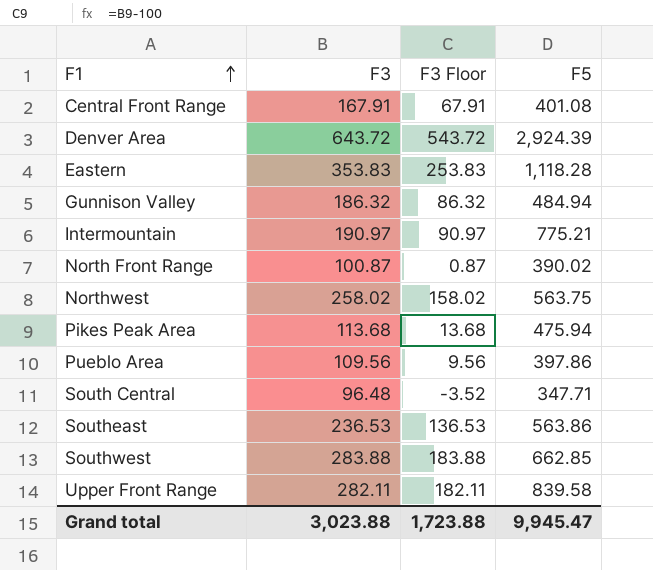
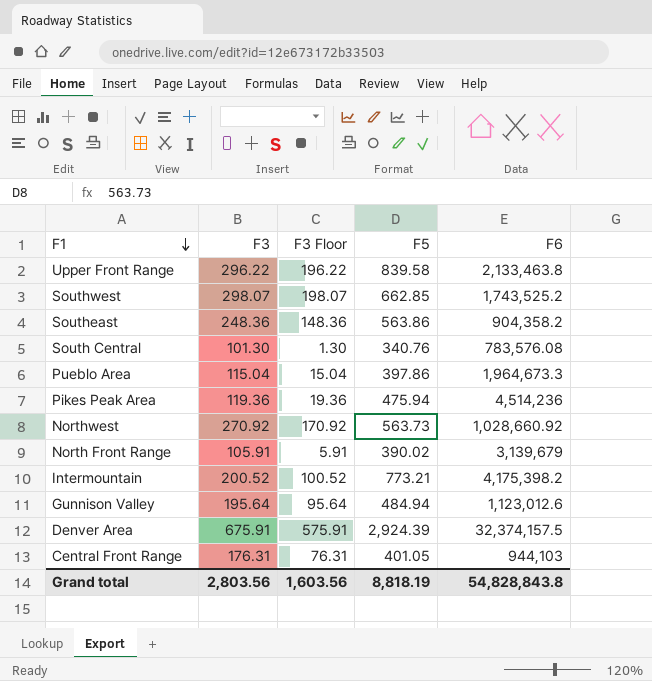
row order: F1 ascending -> F1 descending
column F6 | position: none -> 5
row Eastern: 353.83 | 253.83 | 1,118.28 -> none
Upper Front Range | F3: 282.11 -> 296.22
Upper Front Range | F3 Floor: 182.11 -> 196.22
Southwest | F3: 283.88 -> 298.07
Southwest | F3 Floor: 183.88 -> 198.07
Southeast | F3: 236.53 -> 248.36
Southeast | F3 Floor: 136.53 -> 148.36
South Central | F3: 96.48 -> 101.30
South Central | F3 Floor: -3.52 -> 1.30
South Central | F5: 347.71 -> 340.76
Pueblo Area | F3: 109.56 -> 115.04
Pueblo Area | F3 Floor: 9.56 -> 15.04
Pikes Peak Area | F3: 113.68 -> 119.36
Pikes Peak Area | F3 Floor: 13.68 -> 19.36
Northwest | F3: 258.02 -> 270.92
Northwest | F3 Floor: 158.02 -> 170.92
Northwest | F5: 563.75 -> 563.73
North Front Range | F3: 100.87 -> 105.91
North Front Range | F3 Floor: 0.87 -> 5.91
Intermountain | F3: 190.97 -> 200.52
Intermountain | F3 Floor: 90.97 -> 100.52
Intermountain | F5: 775.21 -> 773.21
Gunnison Valley | F3: 186.32 -> 195.64
Gunnison Valley | F3 Floor: 86.32 -> 95.64
Denver Area | F3: 643.72 -> 675.91
Denver Area | F3 Floor: 543.72 -> 575.91
Central Front Range | F3: 167.91 -> 176.31
Central Front Range | F3 Floor: 67.91 -> 76.31
Central Front Range | F5: 401.08 -> 401.05
Grand total | F3: 3,023.88 -> 2,803.56
Grand total | F3 Floor: 1,723.88 -> 1,603.56
Grand total | F5: 9,945.47 -> 8,818.19

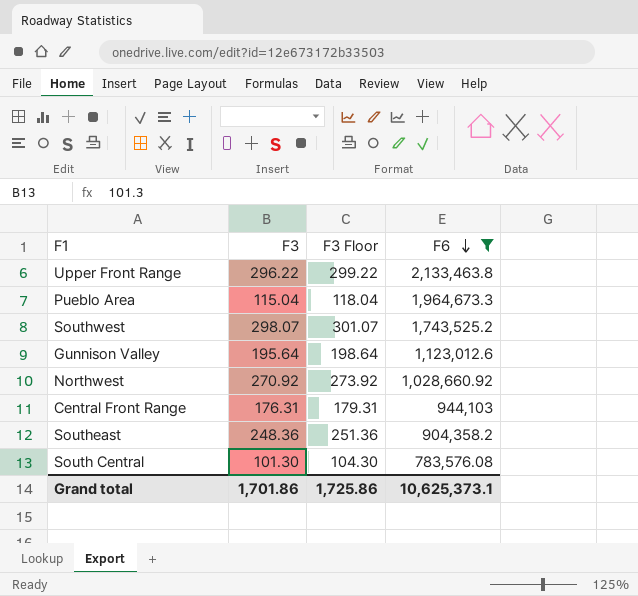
filter: none -> F6 <= 2,133,463.8
row order: F1 descending -> F6 descending
column F5 | position: 4 -> none
column F3 Floor | formula: [F3] - 100 -> [F3] + 3
Grand total | F3: 2,803.56 -> 1,701.86
Grand total | F3 Floor: 1,603.56 -> 1,725.86
Grand total | F6: 54,828,843.8 -> 10,625,373.1

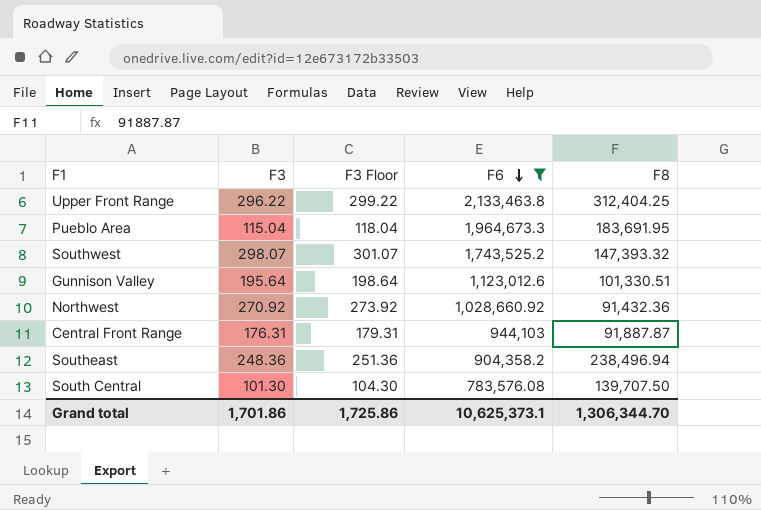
column F8 | position: none -> 5

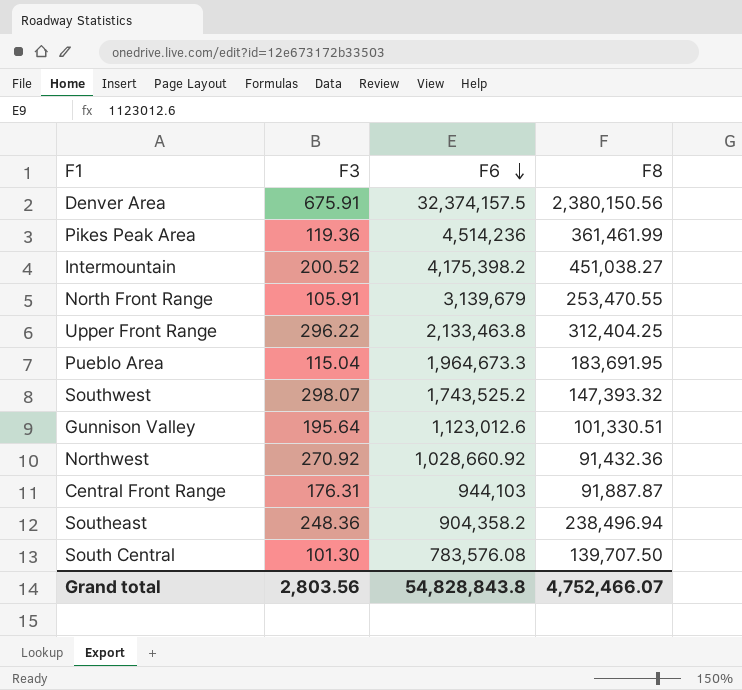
filter: F6 <= 2,133,463.8 -> none
column F3 Floor | formula: [F3] + 3 -> none
Grand total | F3: 1,701.86 -> 2,803.56
Grand total | F6: 10,625,373.1 -> 54,828,843.8
Grand total | F8: 1,306,344.70 -> 4,752,466.07

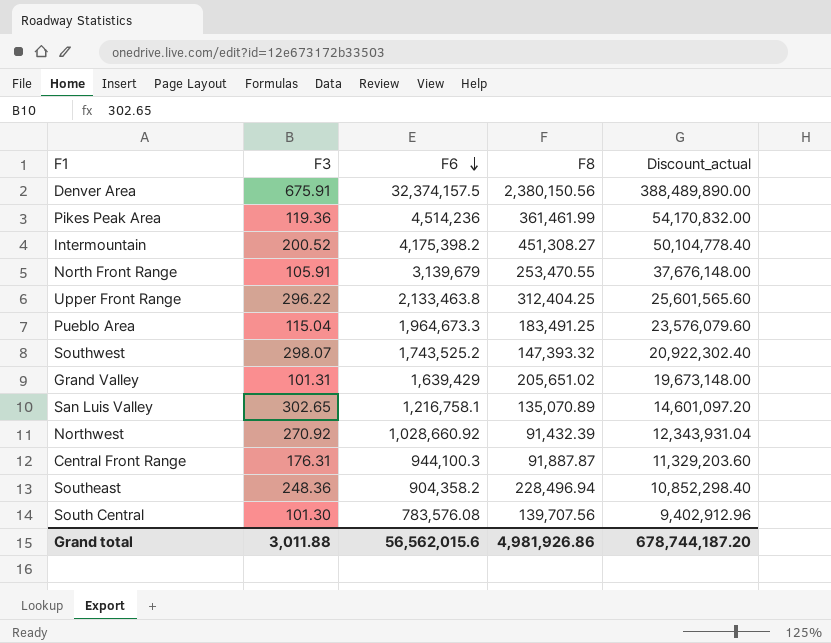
column Discount_actual | formula: none -> [F6] * 12
row Gunnison Valley: 195.64 | 1,123,012.6 | 101,330.51 -> none
Intermountain | F8: 451,038.27 -> 451,308.27
Pueblo Area | F8: 183,691.95 -> 183,491.25
row Grand Valley: none -> 101.31 | 1,639,429 | 205,651.02 | 19,673,148.00
row San Luis Valley: none -> 302.65 | 1,216,758.1 | 135,070.89 | 14,601,097.20
Northwest | F8: 91,432.36 -> 91,432.39
Central Front Range | F6: 944,103 -> 944,100.3
Southeast | F8: 238,496.94 -> 228,496.94
South Central | F8: 139,707.50 -> 139,707.56
Grand total | F3: 2,803.56 -> 3,011.88
Grand total | F6: 54,828,843.8 -> 56,562,015.6
Grand total | F8: 4,752,466.07 -> 4,981,926.86

